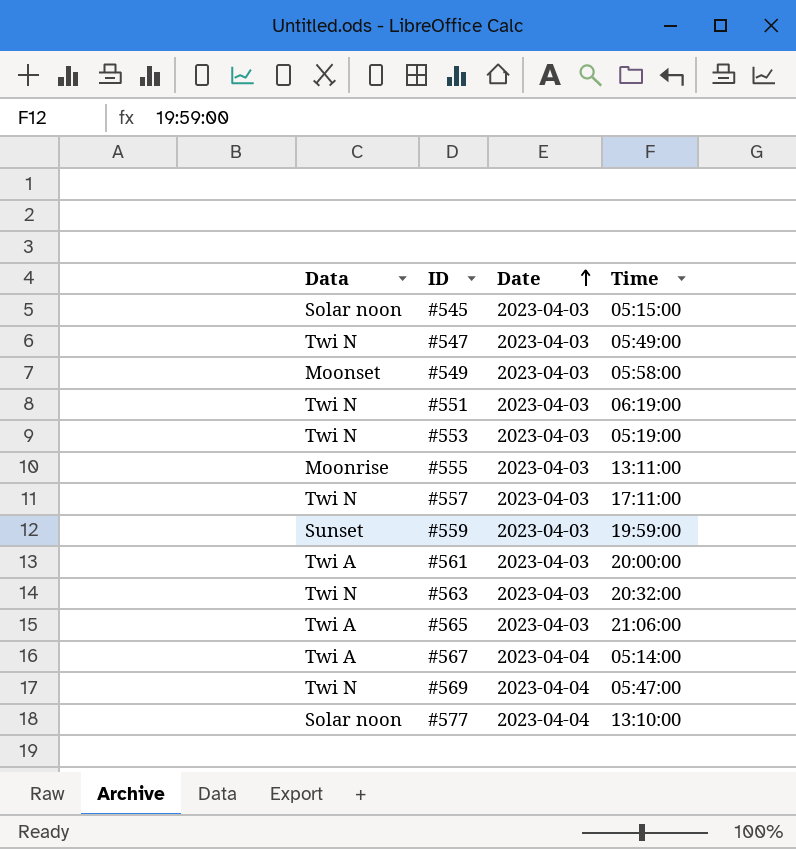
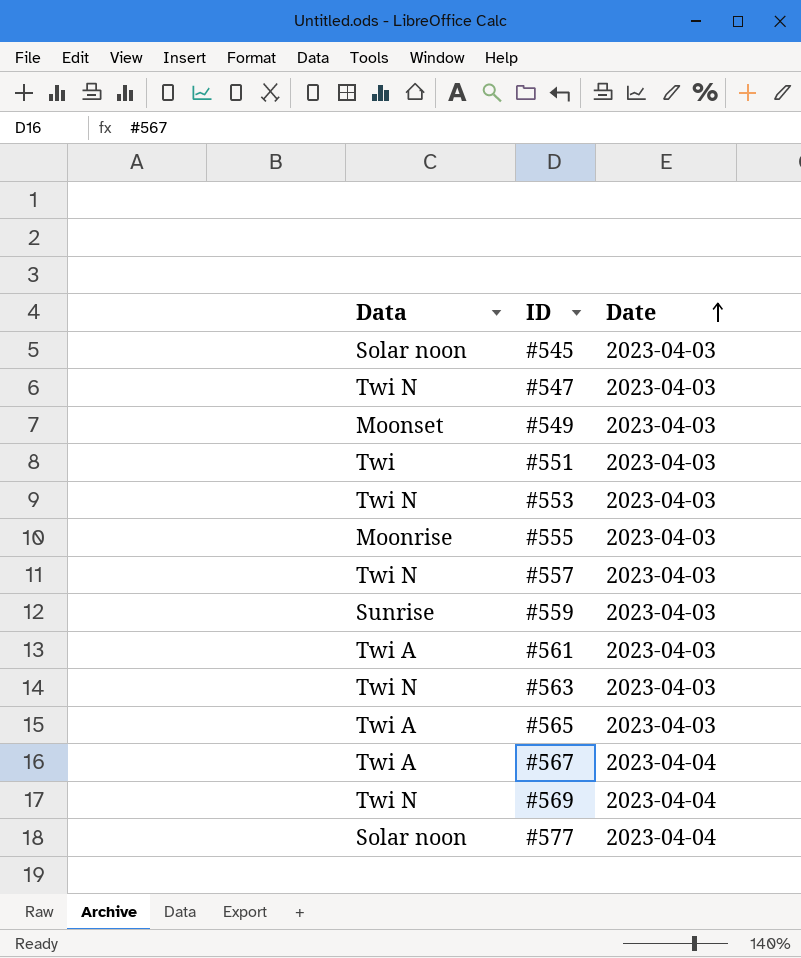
column Time | position: 4 -> none
#551 | Data: Twi N -> Twi
#559 | Data: Sunset -> Sunrise

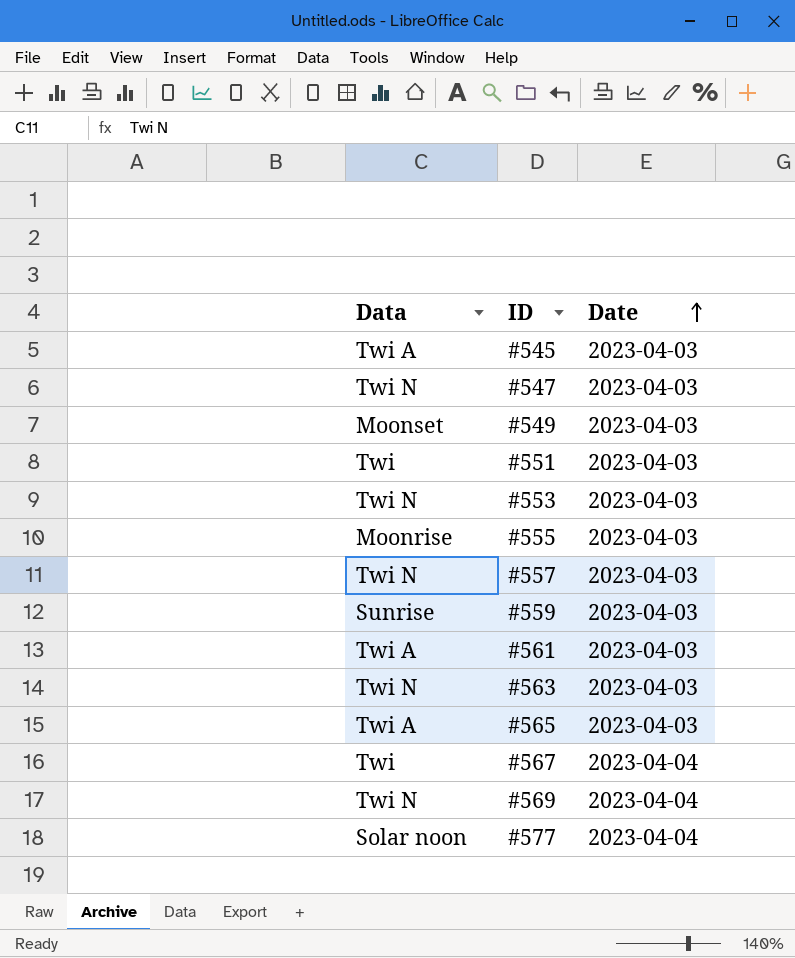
#545 | Data: Solar noon -> Twi A
#567 | Data: Twi A -> Twi

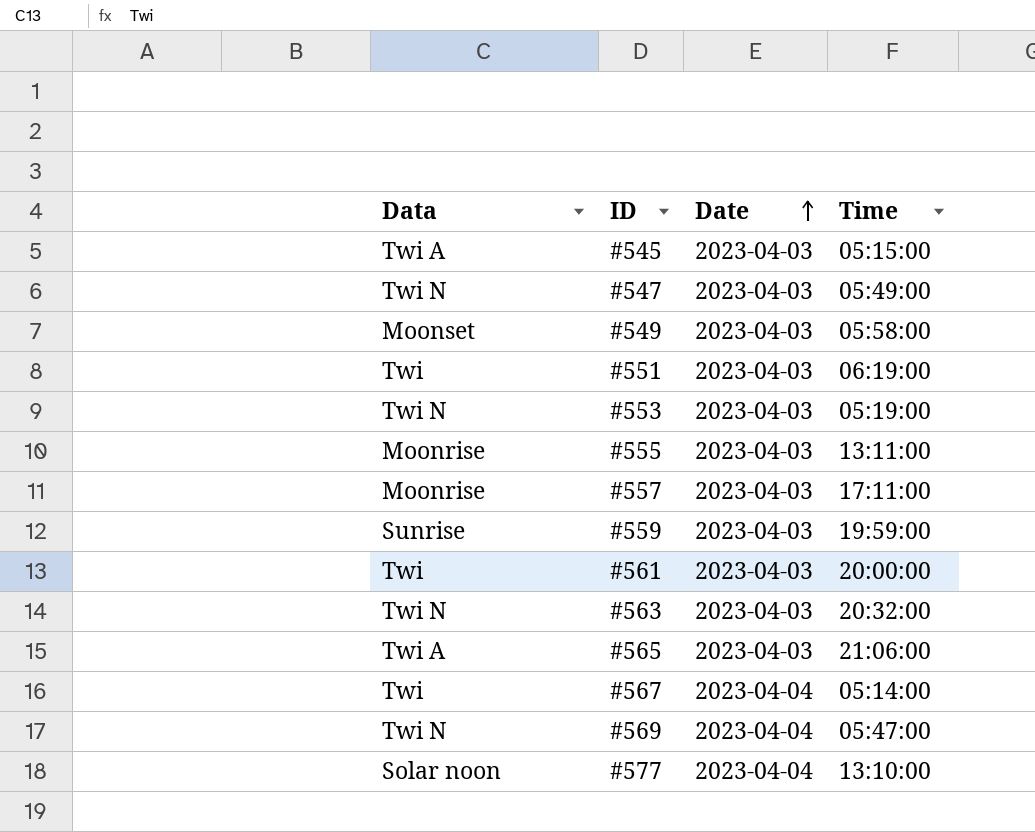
column Time | position: none -> 4
#557 | Data: Twi N -> Moonrise
#561 | Data: Twi A -> Twi

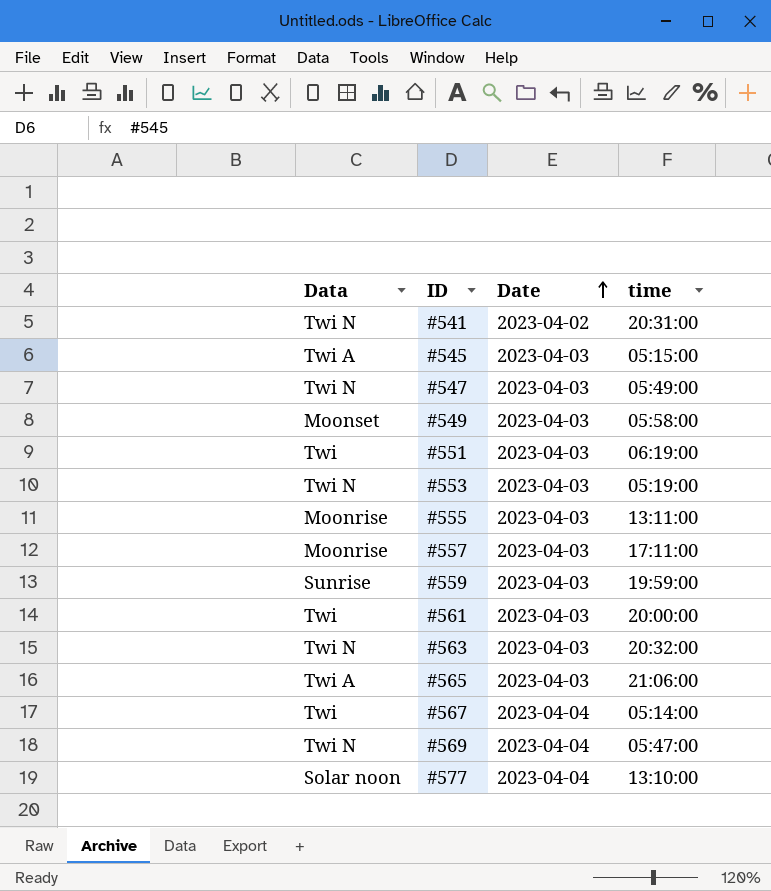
column name: Time -> time
row #541: none -> Twi N | 2023-04-02 | 20:31:00

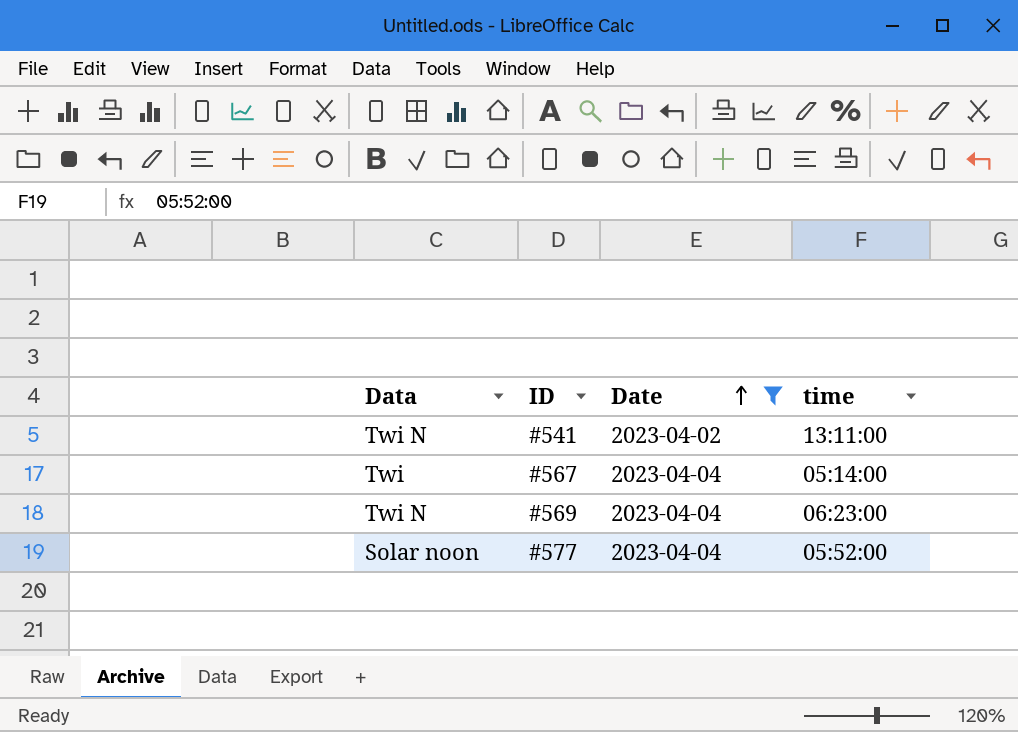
filter: none -> Date != 2023-04-03
#541 | time: 20:31:00 -> 13:11:00
#569 | time: 05:47:00 -> 06:23:00
#577 | time: 13:10:00 -> 05:52:00

